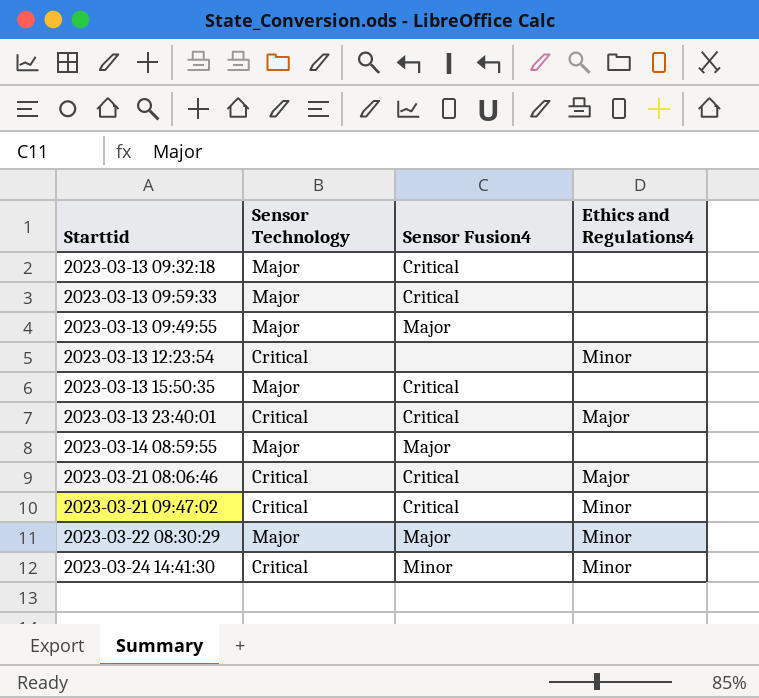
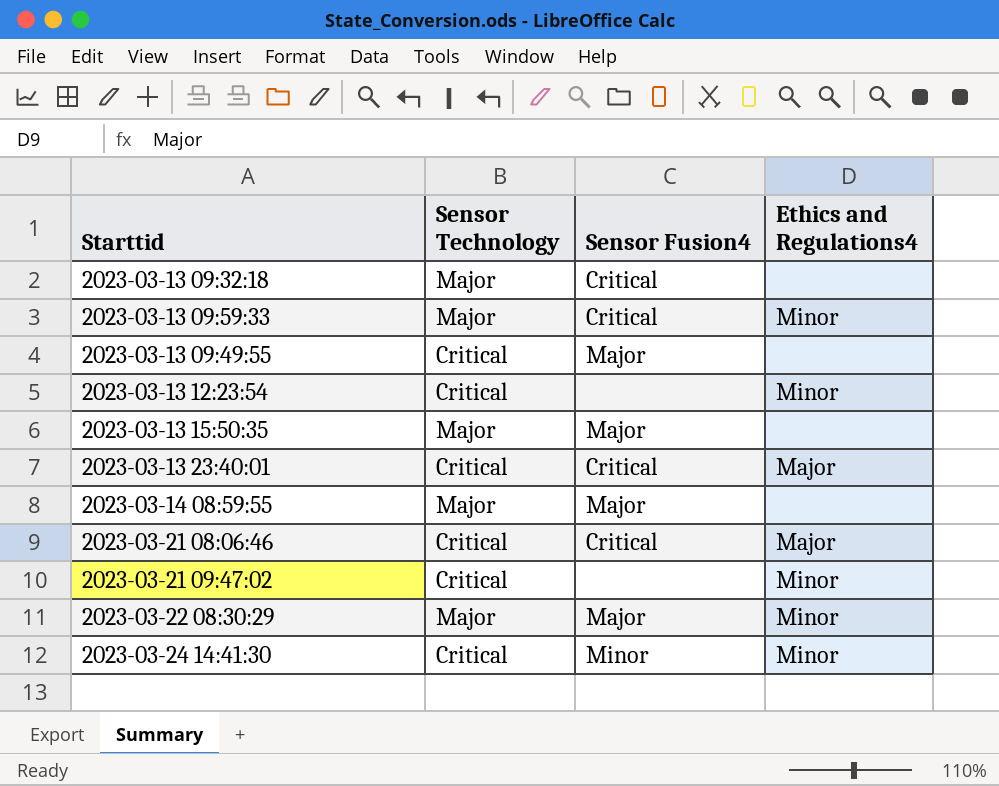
2023-03-13 09:59:33 | Ethics and Regulations4: none -> Minor
2023-03-13 09:49:55 | Sensor Technology: Major -> Critical
2023-03-13 15:50:35 | Sensor Fusion4: Critical -> Major
2023-03-21 09:47:02 | Sensor Fusion4: Critical -> none

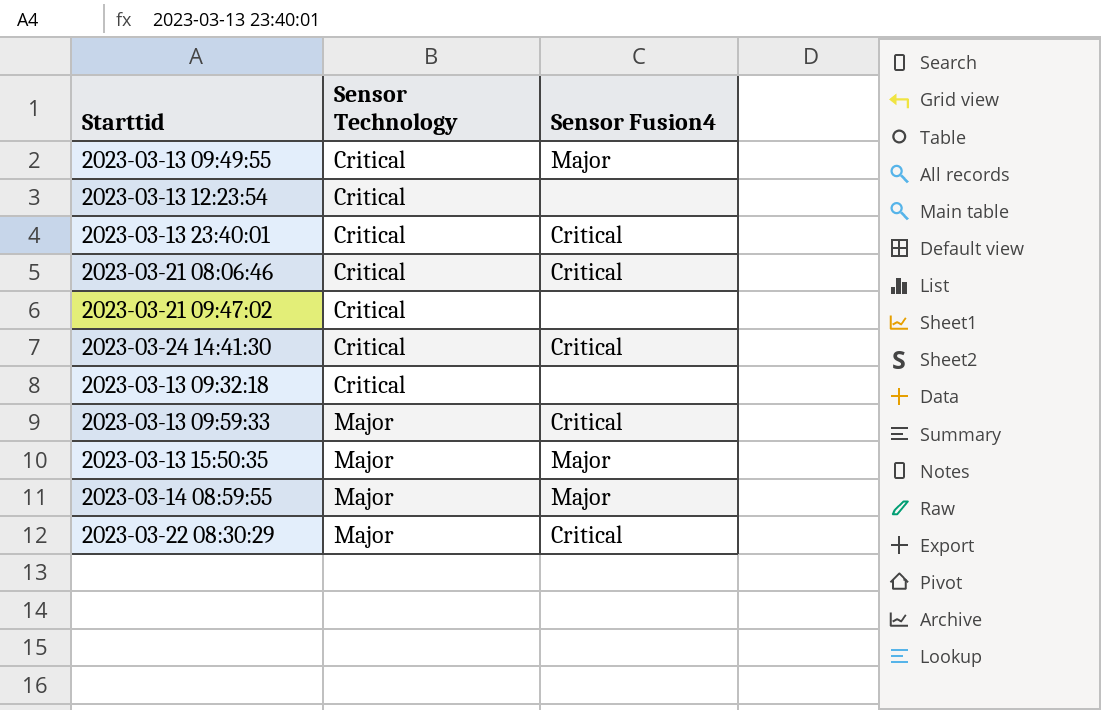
row order: none -> Sensor Technology ascending
column Ethics and Regulations4 | position: 4 -> none
2023-03-24 14:41:30 | Sensor Fusion4: Minor -> Critical
2023-03-13 09:32:18 | Sensor Technology: Major -> Critical
2023-03-13 09:32:18 | Sensor Fusion4: Critical -> none
2023-03-22 08:30:29 | Sensor Fusion4: Major -> Critical

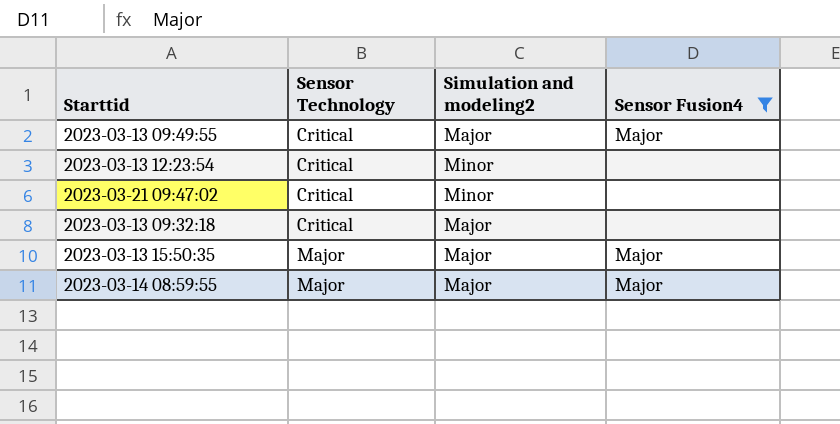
filter: none -> Sensor Fusion4 != Critical
column Simulation and modeling2 | position: none -> 3

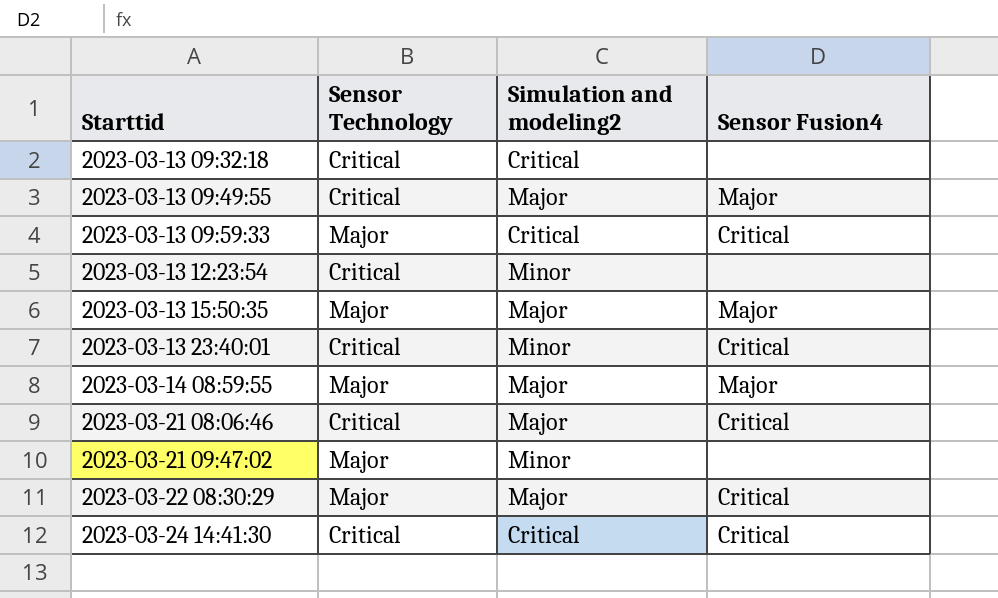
filter: Sensor Fusion4 != Critical -> none
row order: Sensor Technology ascending -> Starttid ascending
2023-03-13 09:32:18 | Simulation and modeling2: Major -> Critical
2023-03-21 09:47:02 | Sensor Technology: Critical -> Major

